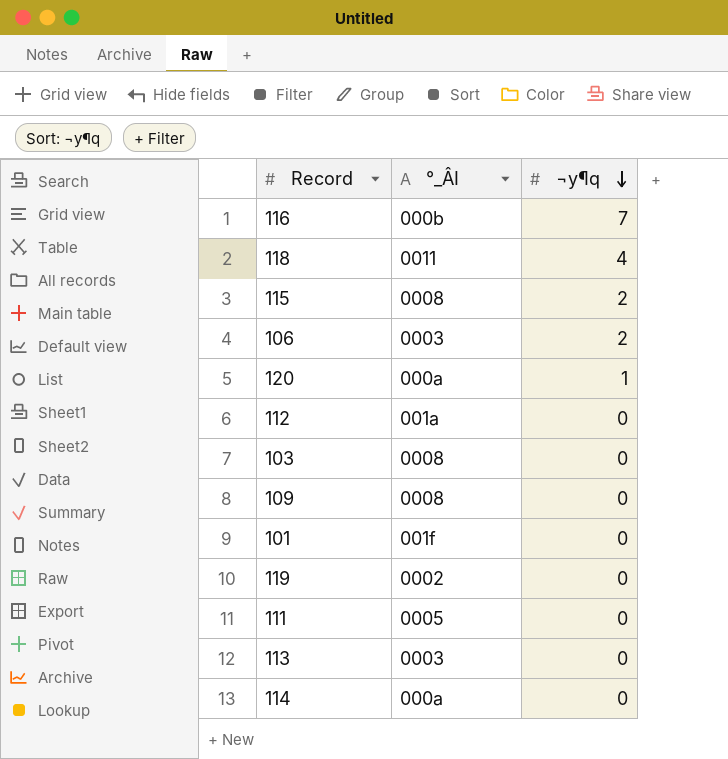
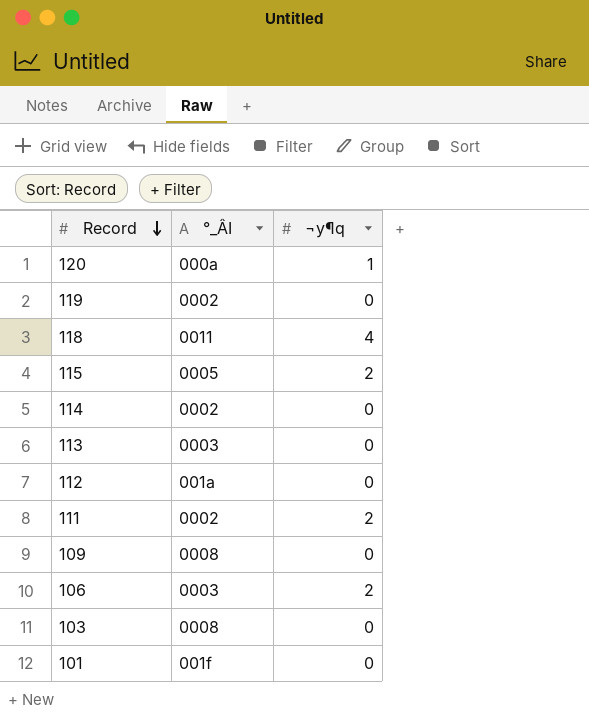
row order: ¬y¶q descending -> Record descending
row 116: 000b | 7 -> none
115 | °_ÂI: 0008 -> 0005
114 | °_ÂI: 000a -> 0002
111 | °_ÂI: 0005 -> 0002
111 | ¬y¶q: 0 -> 2

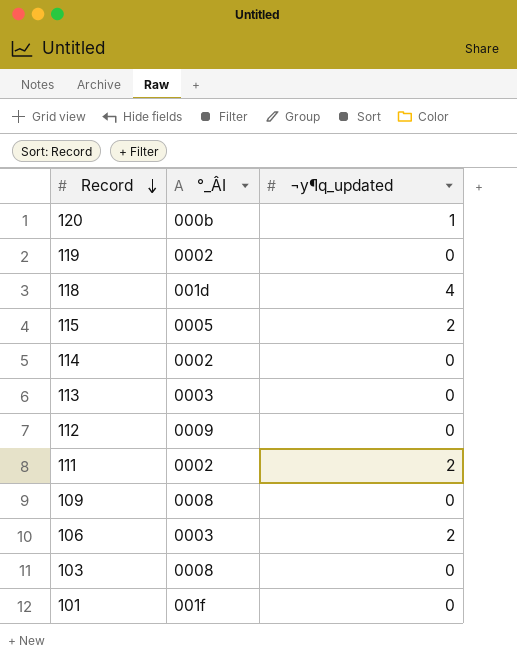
column name: ¬y¶q -> ¬y¶q_updated
120 | °_ÂI: 000a -> 000b
118 | °_ÂI: 0011 -> 001d
112 | °_ÂI: 001a -> 0009

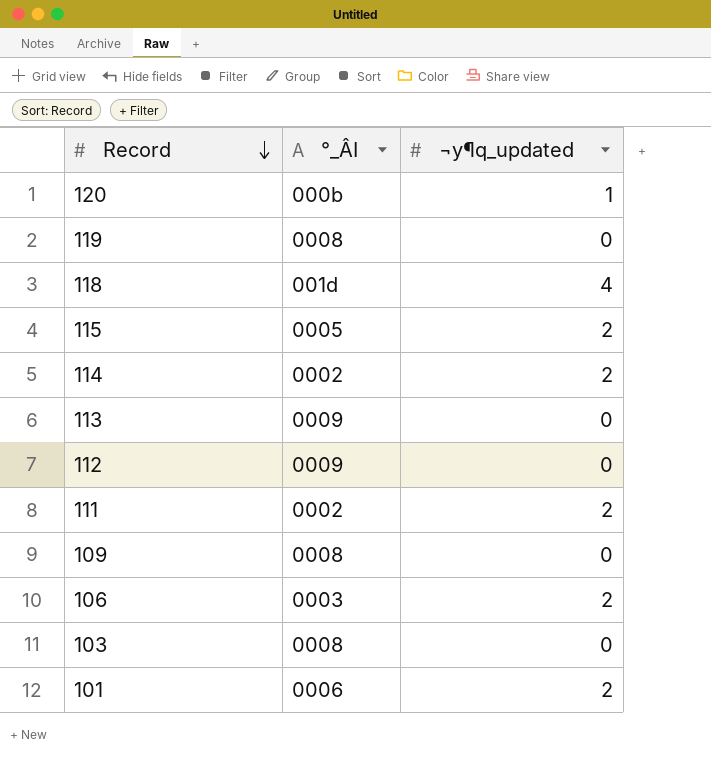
119 | °_ÂI: 0002 -> 0008
114 | ¬y¶q_updated: 0 -> 2
113 | °_ÂI: 0003 -> 0009
101 | °_ÂI: 001f -> 0006
101 | ¬y¶q_updated: 0 -> 2

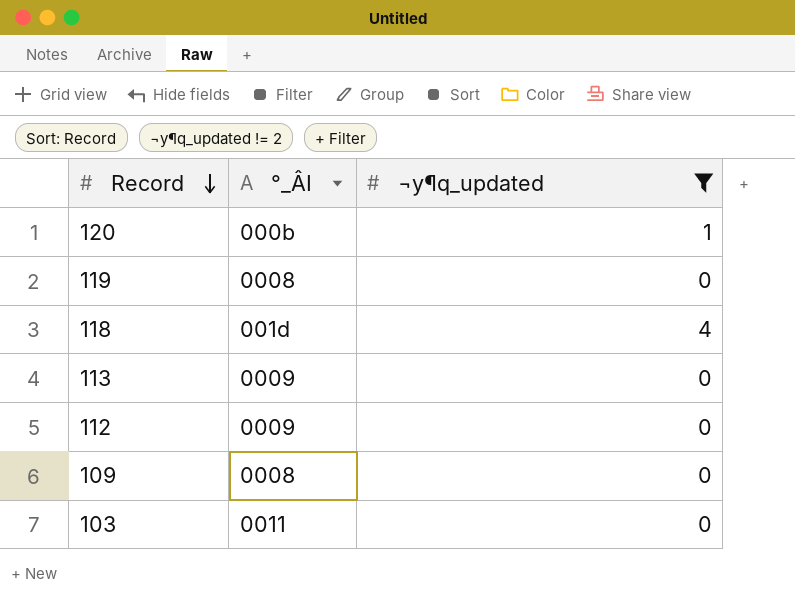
filter: none -> ¬y¶q_updated != 2
103 | °_ÂI: 0008 -> 0011

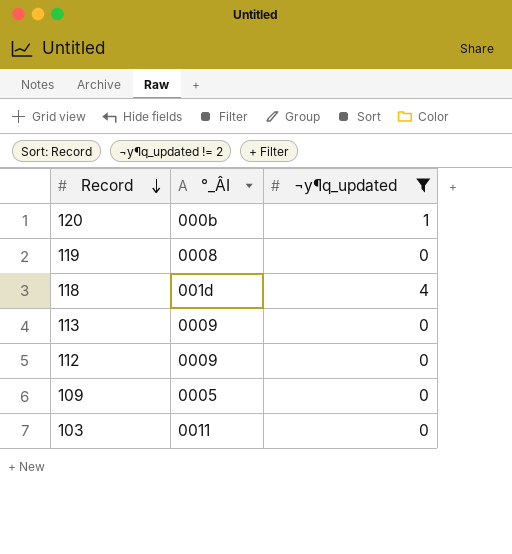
109 | °_ÂI: 0008 -> 0005

